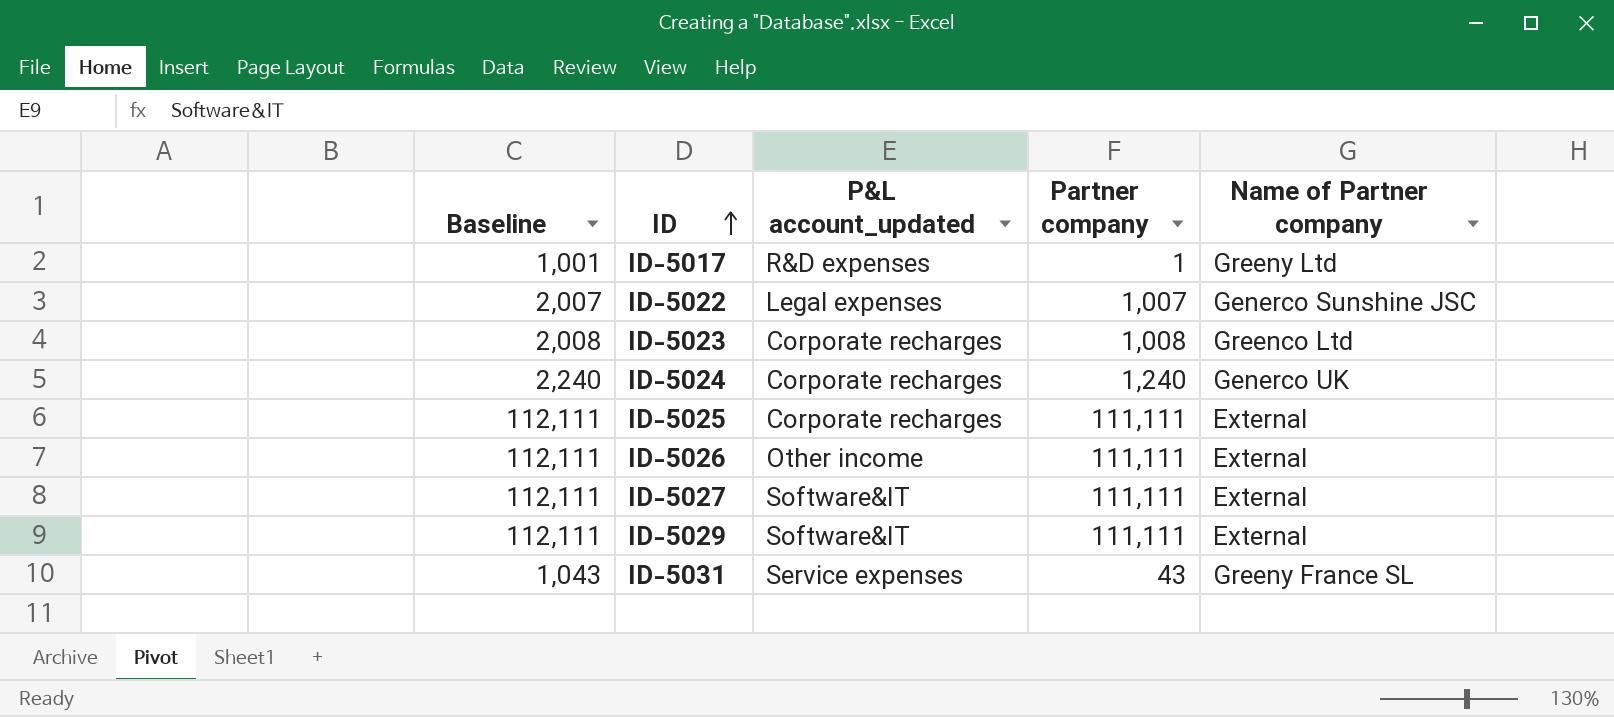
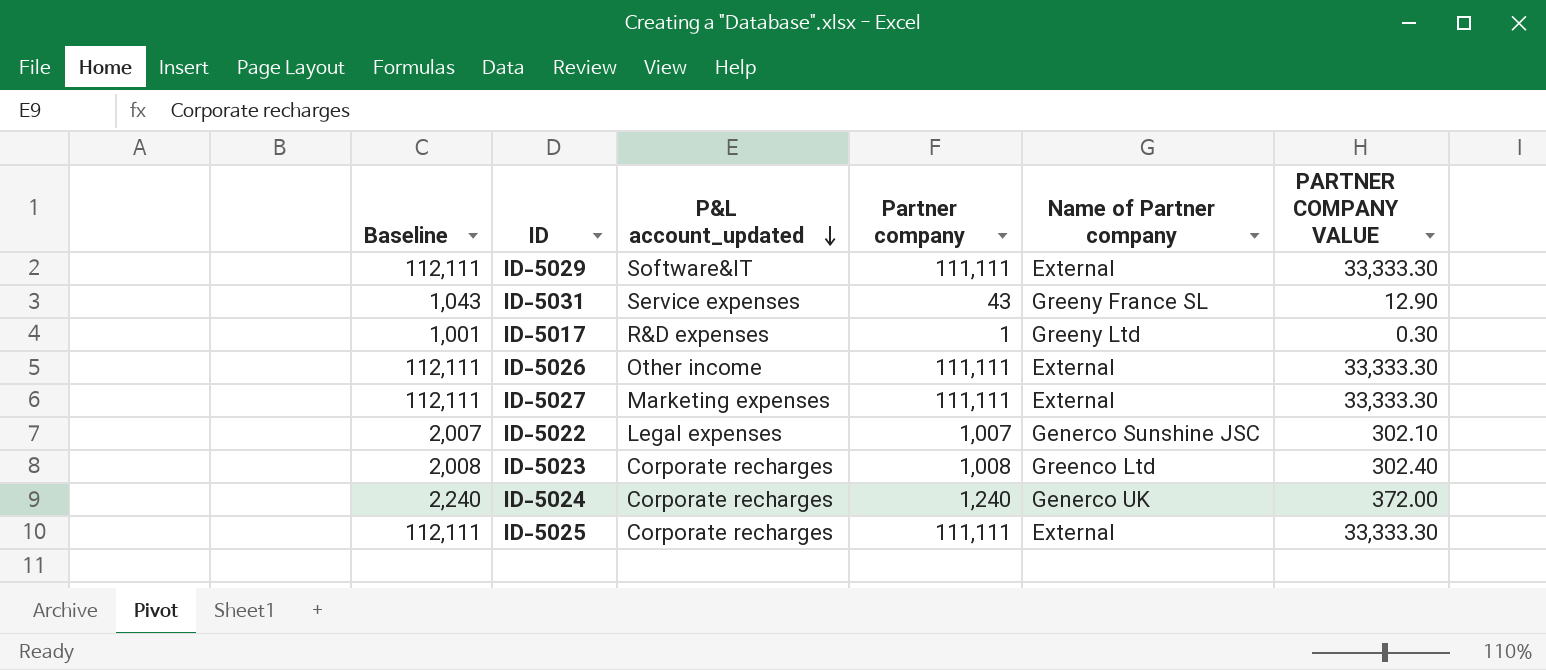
row order: ID ascending -> P&L account_updated descending
column PARTNER COMPANY VALUE | formula: none -> [Partner company] * 0.3
ID-5027 | P&L account_updated: Software&IT -> Marketing expenses

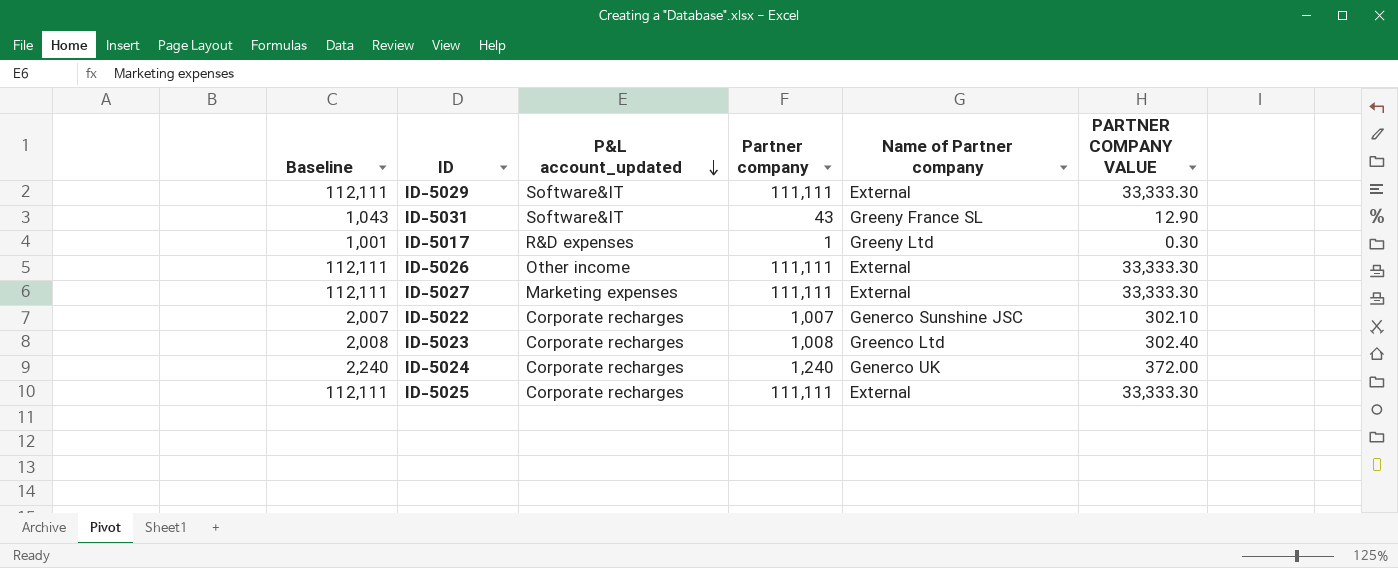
ID-5031 | P&L account_updated: Service expenses -> Software&IT
ID-5022 | P&L account_updated: Legal expenses -> Corporate recharges

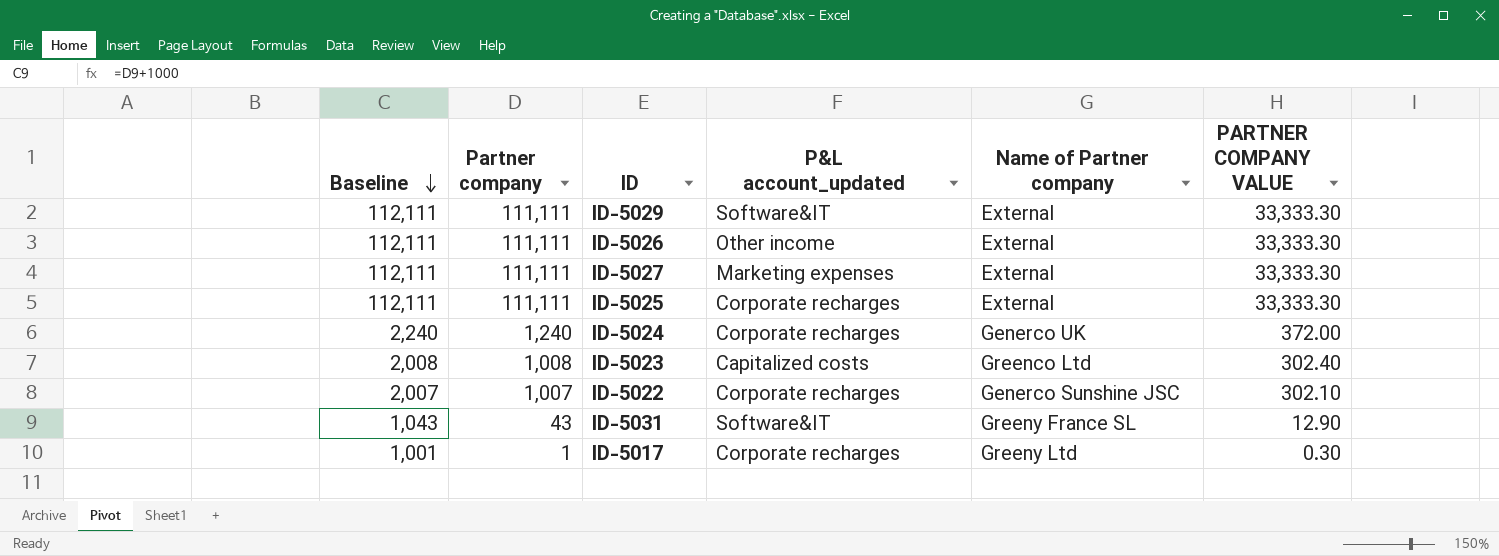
row order: P&L account_updated descending -> Baseline descending
column Partner company | position: 4 -> 2
ID-5023 | P&L account_updated: Corporate recharges -> Capitalized costs
ID-5017 | P&L account_updated: R&D expenses -> Corporate recharges

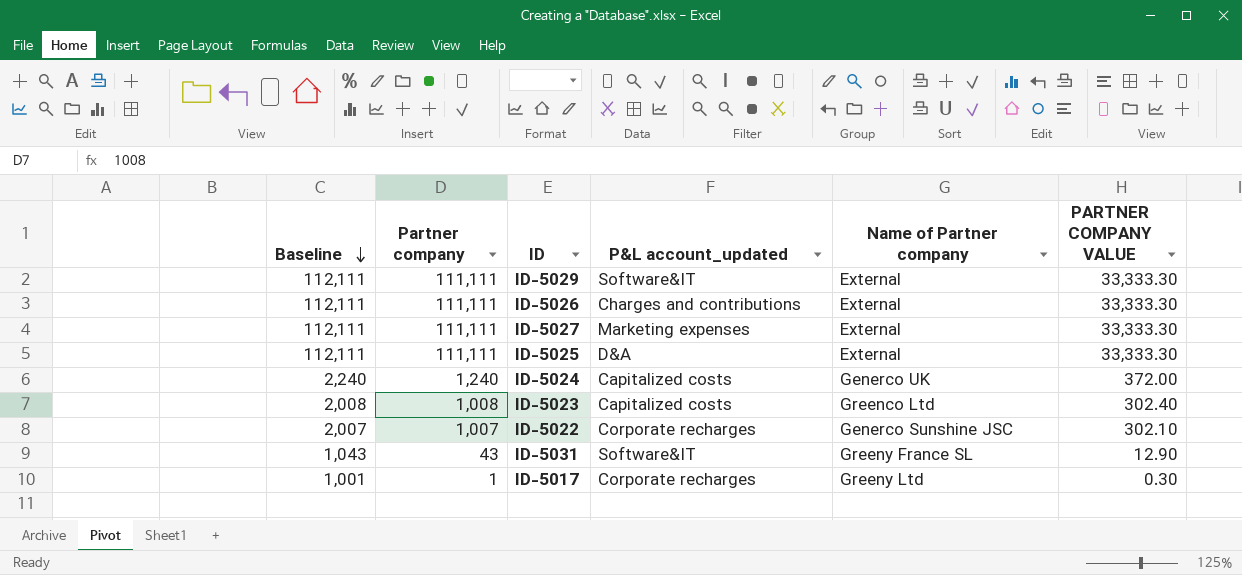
ID-5026 | P&L account_updated: Other income -> Charges and contributions
ID-5025 | P&L account_updated: Corporate recharges -> D&A
ID-5024 | P&L account_updated: Corporate recharges -> Capitalized costs

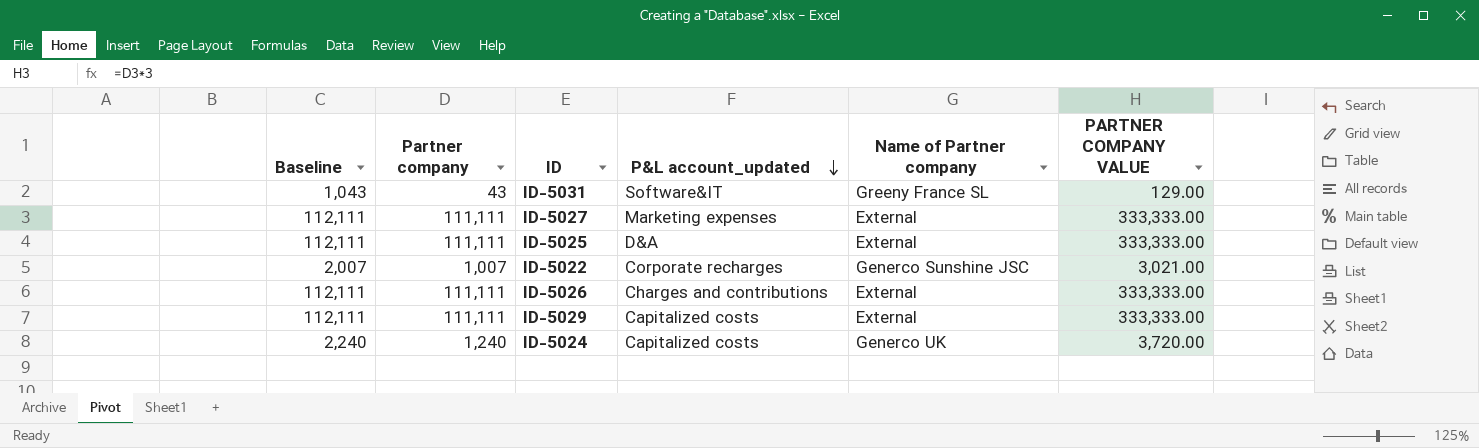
row order: Baseline descending -> P&L account_updated descending
column PARTNER COMPANY VALUE | formula: [Partner company] * 0.3 -> [Partner company] * 3
row ID-5023: 2,008 | 1,008 | Capitalized costs | Greenco Ltd | 302.40 -> none
row ID-5017: 1,001 | 1 | Corporate recharges | Greeny Ltd | 0.30 -> none
ID-5029 | P&L account_updated: Software&IT -> Capitalized costs

